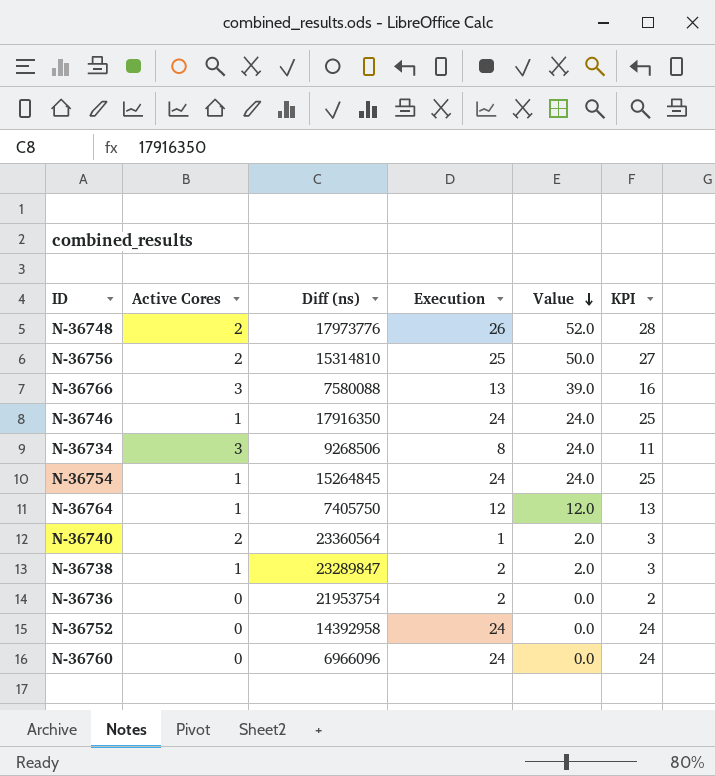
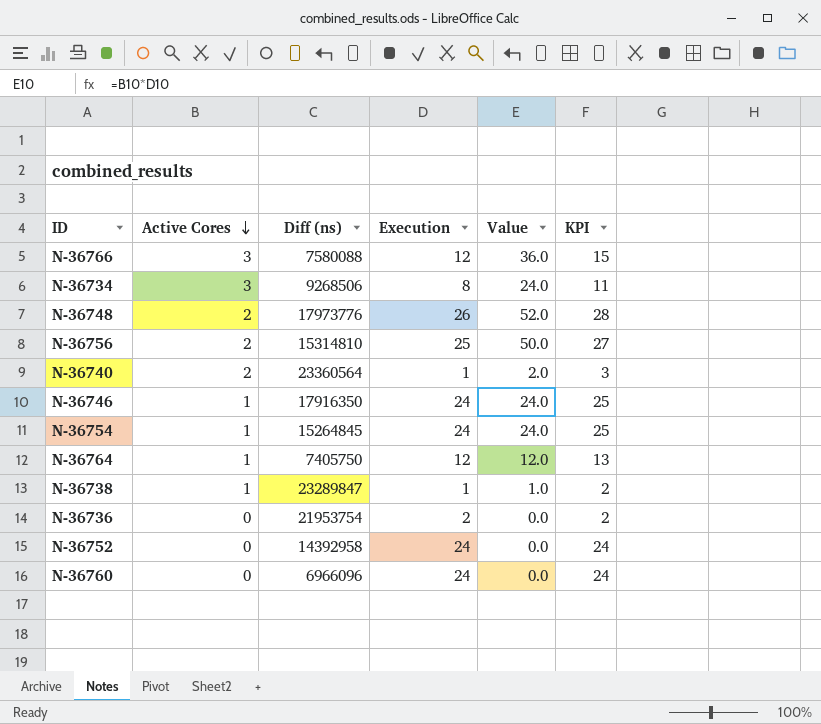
row order: Value descending -> Active Cores descending
N-36766 | Execution: 13 -> 12
N-36766 | Value: 39.0 -> 36.0
N-36766 | KPI: 16 -> 15
N-36738 | Execution: 2 -> 1
N-36738 | Value: 2.0 -> 1.0
N-36738 | KPI: 3 -> 2

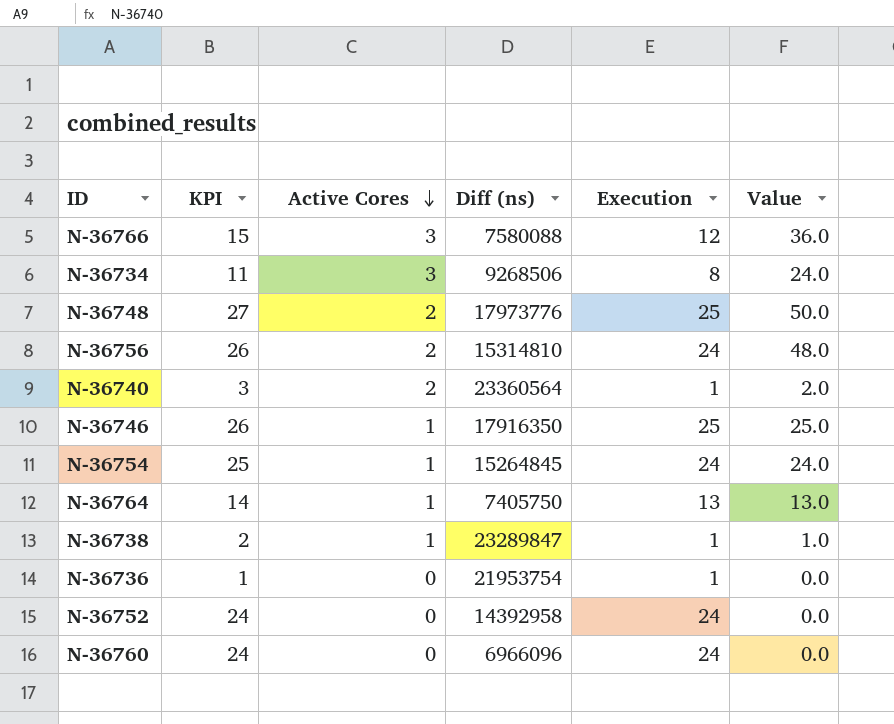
column KPI | position: 6 -> 2
N-36748 | KPI: 28 -> 27
N-36748 | Execution: 26 -> 25
N-36748 | Value: 52.0 -> 50.0
N-36756 | KPI: 27 -> 26
N-36756 | Execution: 25 -> 24
N-36756 | Value: 50.0 -> 48.0
N-36746 | KPI: 25 -> 26
N-36746 | Execution: 24 -> 25
N-36746 | Value: 24.0 -> 25.0
N-36764 | KPI: 13 -> 14
N-36764 | Execution: 12 -> 13
N-36764 | Value: 12.0 -> 13.0
N-36736 | KPI: 2 -> 1
N-36736 | Execution: 2 -> 1

